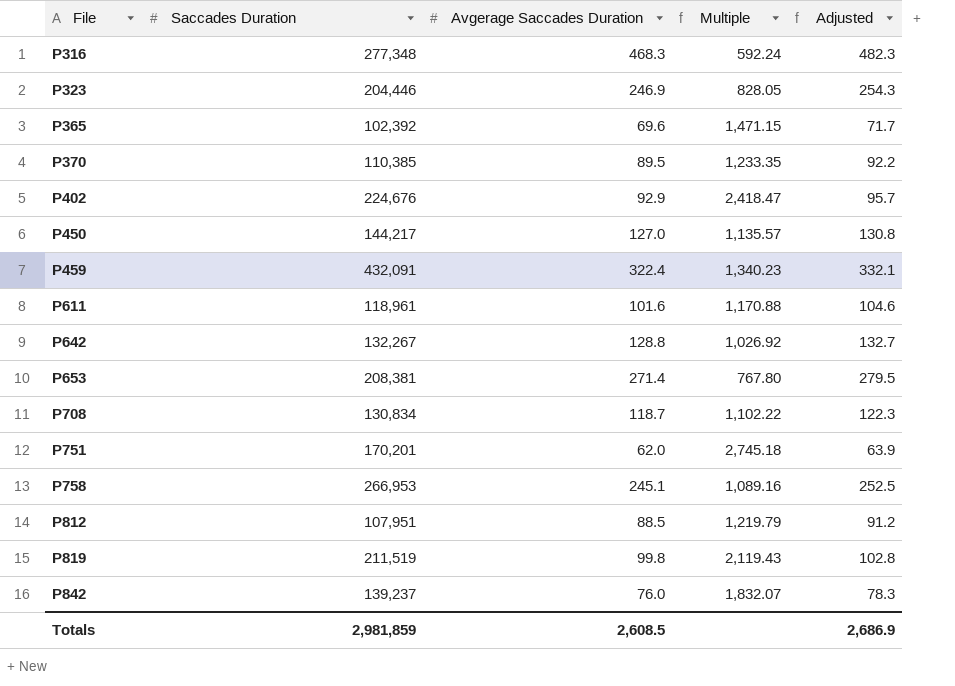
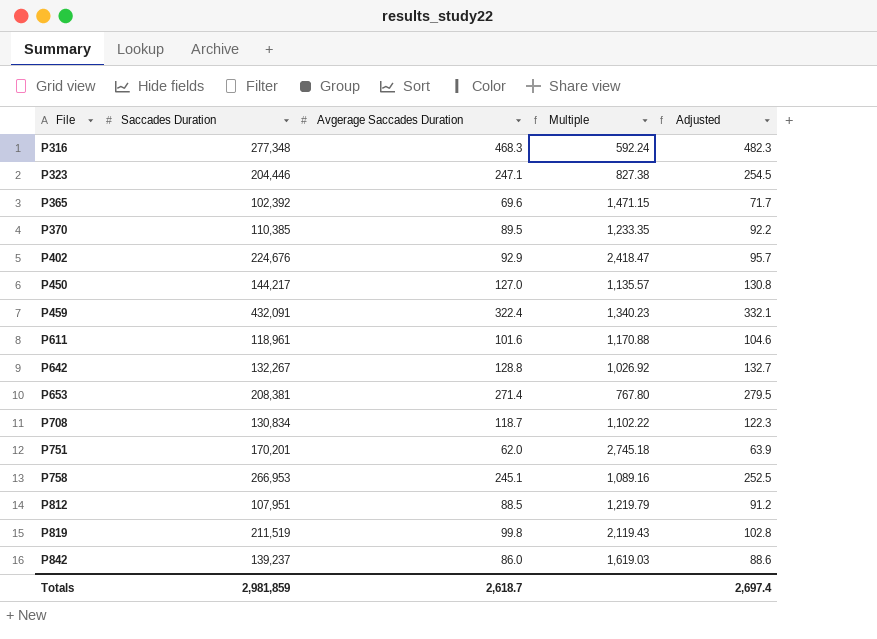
P323 | Avgerage Saccades Duration: 246.9 -> 247.1
P323 | Multiple: 828.05 -> 827.38
P323 | Adjusted: 254.3 -> 254.5
P842 | Avgerage Saccades Duration: 76.0 -> 86.0
P842 | Multiple: 1,832.07 -> 1,619.03
P842 | Adjusted: 78.3 -> 88.6
Totals | Avgerage Saccades Duration: 2,608.5 -> 2,618.7
Totals | Adjusted: 2,686.9 -> 2,697.4

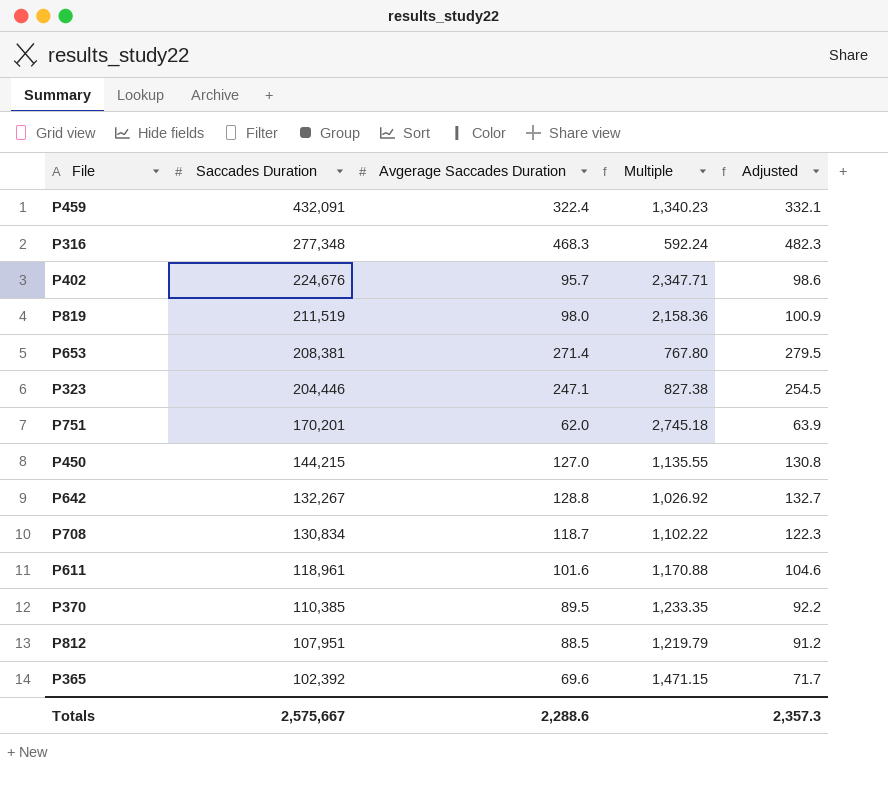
row order: File ascending -> Saccades Duration descending
row P758: 266,953 | 245.1 | 1,089.16 | 252.5 -> none
row P842: 139,237 | 86.0 | 1,619.03 | 88.6 -> none
P402 | Avgerage Saccades Duration: 92.9 -> 95.7
P402 | Multiple: 2,418.47 -> 2,347.71
P402 | Adjusted: 95.7 -> 98.6
P819 | Avgerage Saccades Duration: 99.8 -> 98.0
P819 | Multiple: 2,119.43 -> 2,158.36
P819 | Adjusted: 102.8 -> 100.9
P450 | Saccades Duration: 144,217 -> 144,215
P450 | Multiple: 1,135.57 -> 1,135.55
Totals | Saccades Duration: 2,981,859 -> 2,575,667
Totals | Avgerage Saccades Duration: 2,618.7 -> 2,288.6
Totals | Adjusted: 2,697.4 -> 2,357.3

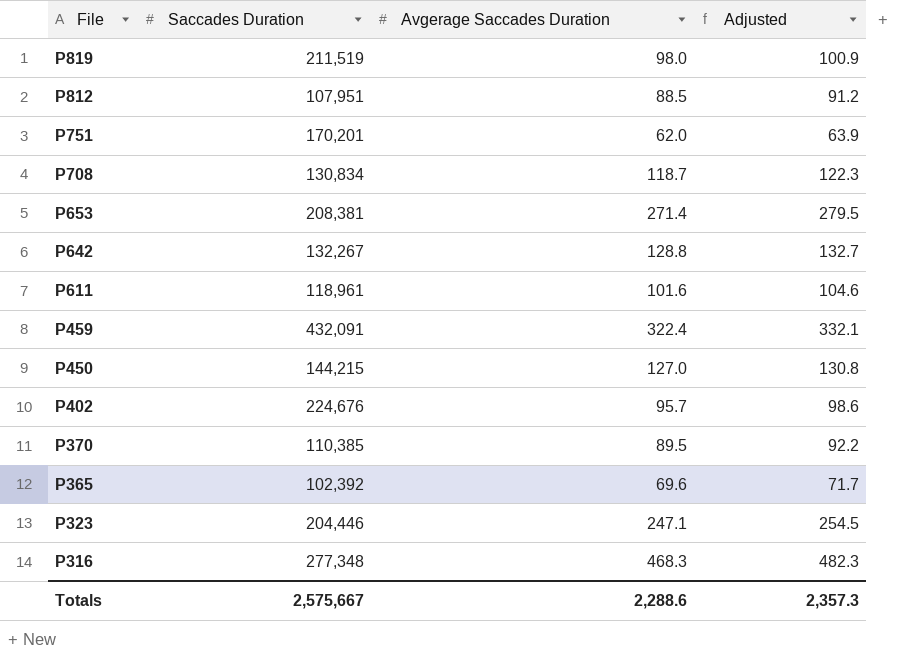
row order: Saccades Duration descending -> File descending
column Multiple | formula: [Saccades Duration] / [Avgerage Saccades Duration] -> none

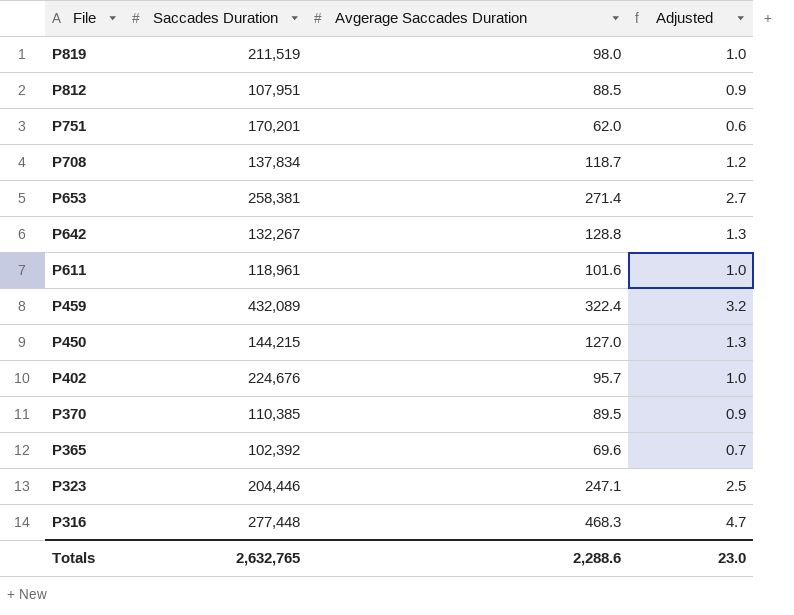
column Adjusted | formula: [Avgerage Saccades Duration] * 1.03 -> [Avgerage Saccades Duration] * 0.01
P708 | Saccades Duration: 130,834 -> 137,834
P653 | Saccades Duration: 208,381 -> 258,381
P459 | Saccades Duration: 432,091 -> 432,089
P316 | Saccades Duration: 277,348 -> 277,448
Totals | Saccades Duration: 2,575,667 -> 2,632,765
Totals | Adjusted: 2,357.3 -> 23.0

